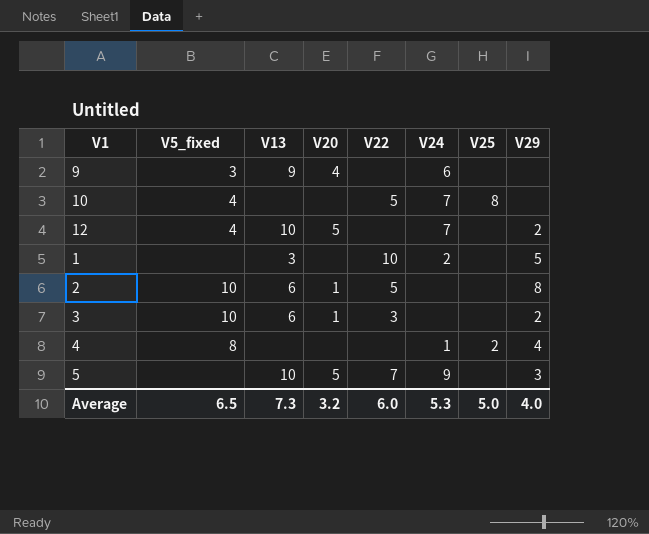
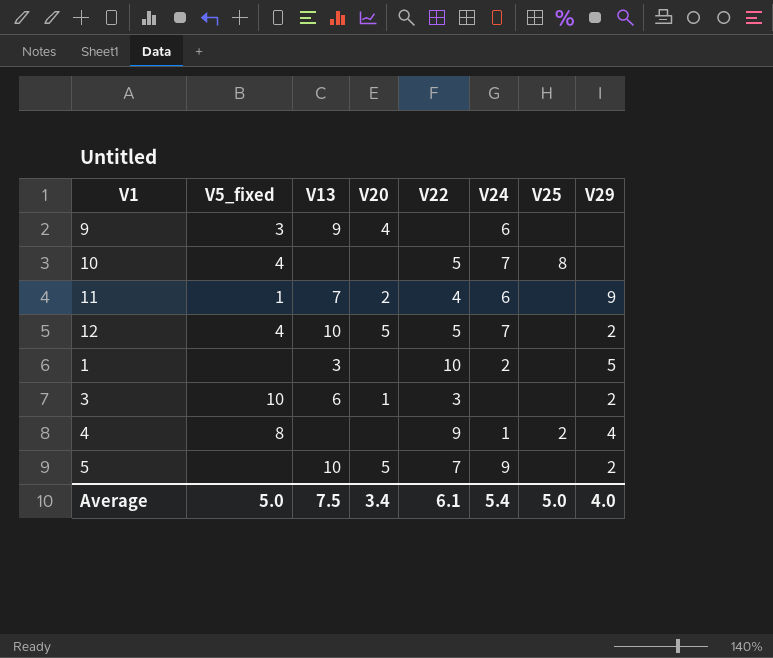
row 2: 10 | 6 | 1 | 5 | none | none | 8 -> none
row 11: none -> 1 | 7 | 2 | 4 | 6 | none | 9
12 | V22: none -> 5
4 | V22: none -> 9
5 | V29: 3 -> 2
Average | V5_fixed: 6.5 -> 5.0
Average | V13: 7.3 -> 7.5
Average | V20: 3.2 -> 3.4
Average | V22: 6.0 -> 6.1
Average | V24: 5.3 -> 5.4

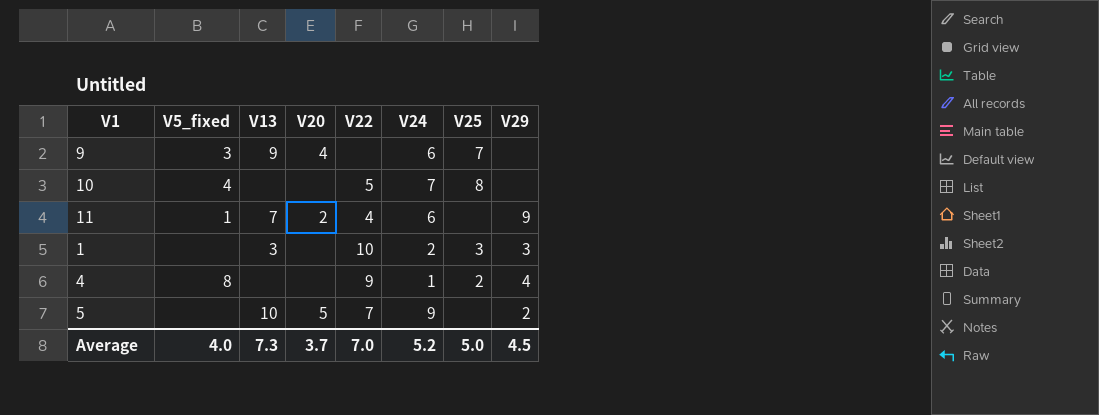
row 12: 4 | 10 | 5 | 5 | 7 | none | 2 -> none
row 3: 10 | 6 | 1 | 3 | none | none | 2 -> none
9 | V25: none -> 7
1 | V25: none -> 3
1 | V29: 5 -> 3
Average | V5_fixed: 5.0 -> 4.0
Average | V13: 7.5 -> 7.3
Average | V20: 3.4 -> 3.7
Average | V22: 6.1 -> 7.0
Average | V24: 5.4 -> 5.2
Average | V29: 4.0 -> 4.5

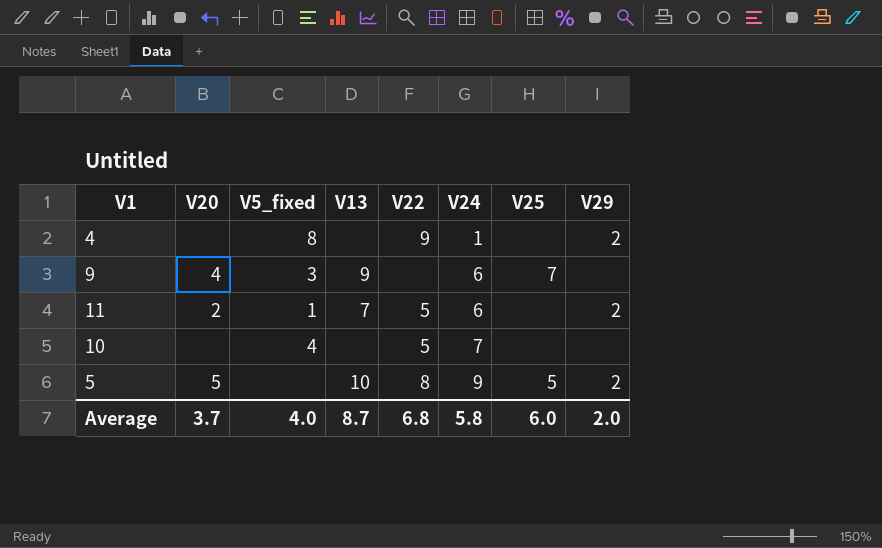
row order: none -> V24 ascending
column V20 | position: 4 -> 2
row 1: none | 3 | none | 10 | 2 | 3 | 3 -> none
4 | V25: 2 -> none
4 | V29: 4 -> 2
11 | V22: 4 -> 5
11 | V29: 9 -> 2
10 | V25: 8 -> none
5 | V22: 7 -> 8
5 | V25: none -> 5
Average | V13: 7.3 -> 8.7
Average | V22: 7.0 -> 6.8
Average | V24: 5.2 -> 5.8
Average | V25: 5.0 -> 6.0
Average | V29: 4.5 -> 2.0

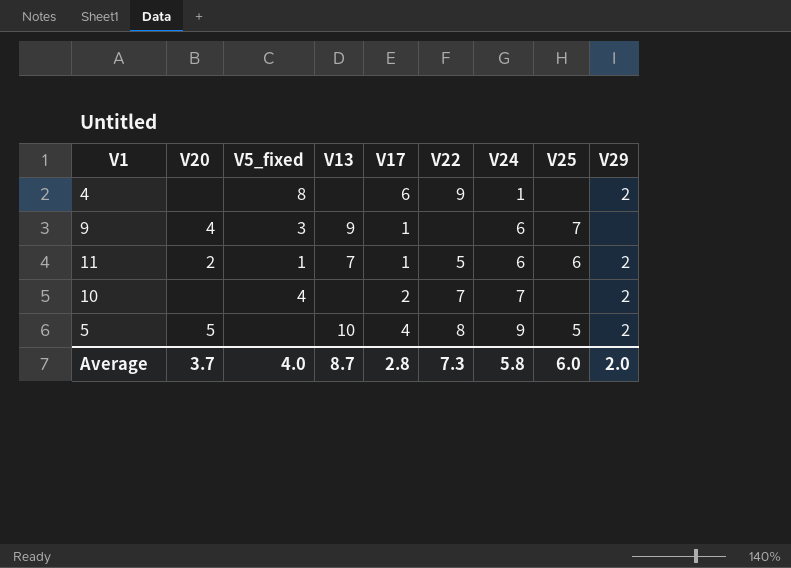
column V17 | position: none -> 5
11 | V25: none -> 6
10 | V22: 5 -> 7
10 | V29: none -> 2
Average | V22: 6.8 -> 7.3

